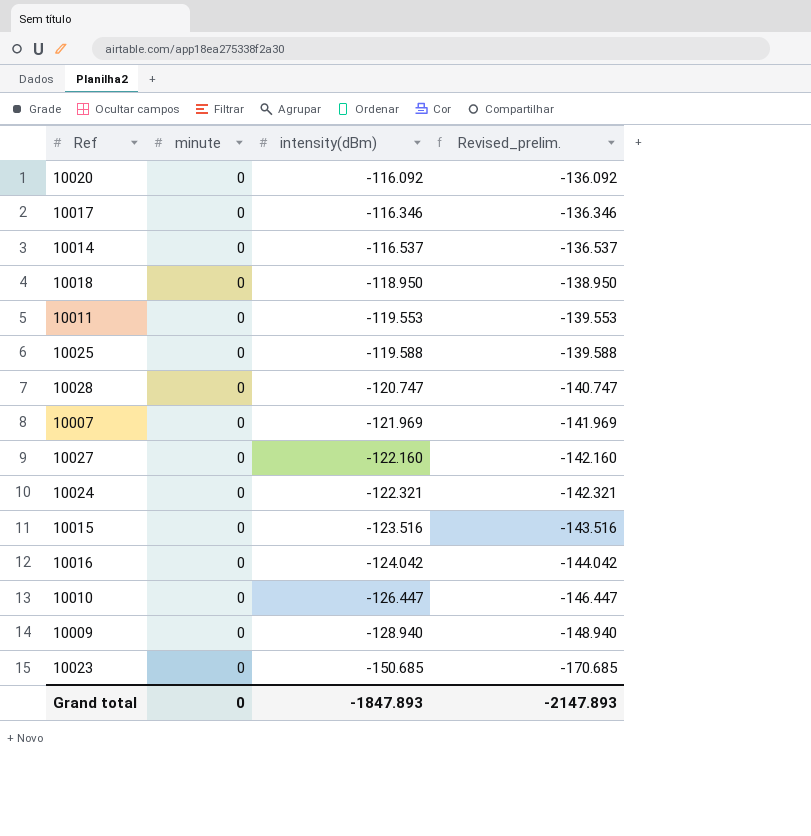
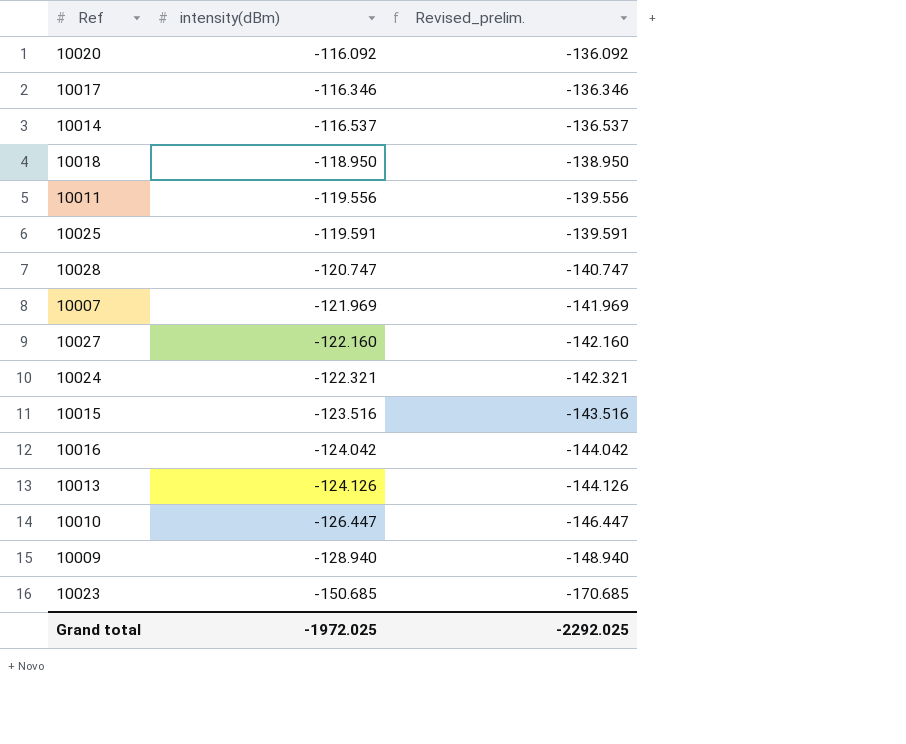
column minute | position: 2 -> none
10011 | intensity(dBm): -119.553 -> -119.556
10011 | Revised_prelim.: -139.553 -> -139.556
10025 | intensity(dBm): -119.588 -> -119.591
10025 | Revised_prelim.: -139.588 -> -139.591
row 10013: none -> -124.126 | -144.126
Grand total | intensity(dBm): -1847.893 -> -1972.025
Grand total | Revised_prelim.: -2147.893 -> -2292.025

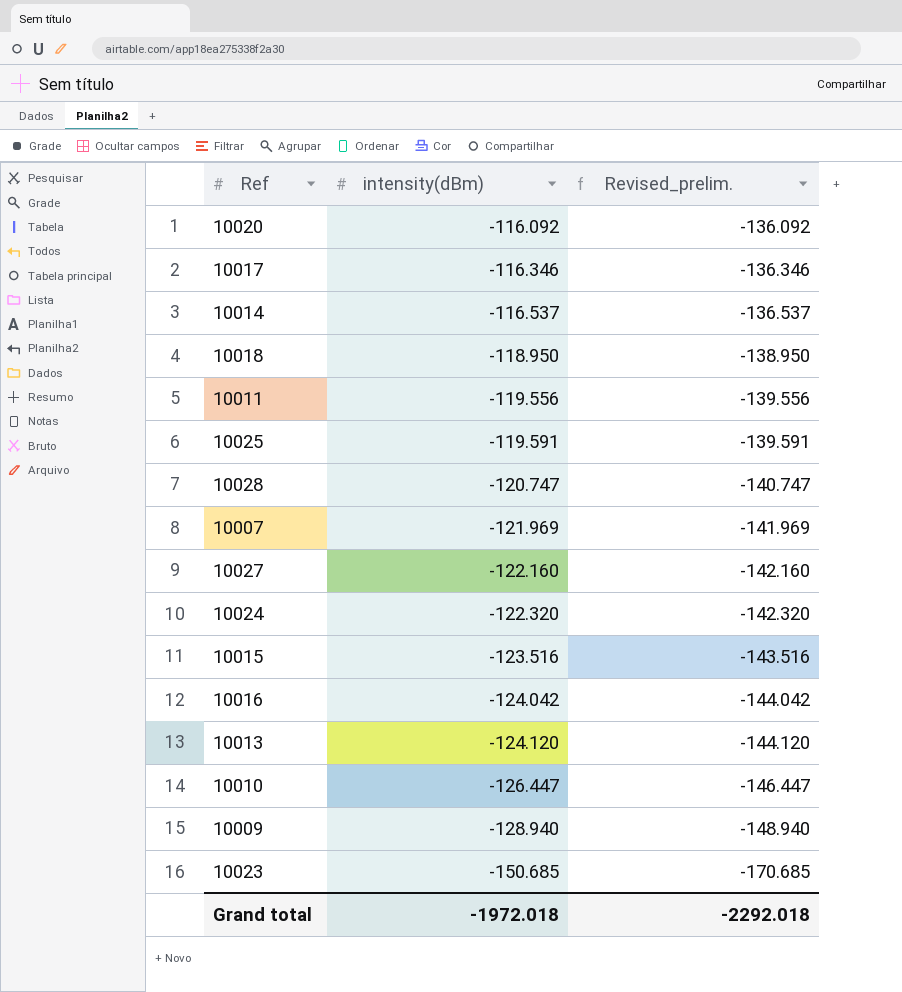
10024 | intensity(dBm): -122.321 -> -122.320
10024 | Revised_prelim.: -142.321 -> -142.320
10013 | intensity(dBm): -124.126 -> -124.120
10013 | Revised_prelim.: -144.126 -> -144.120
Grand total | intensity(dBm): -1972.025 -> -1972.018
Grand total | Revised_prelim.: -2292.025 -> -2292.018

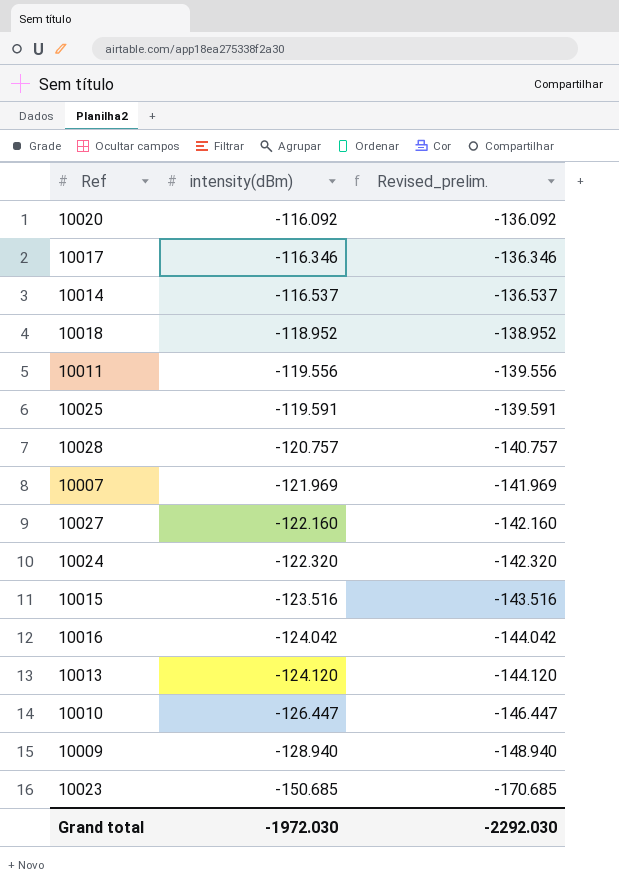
10018 | intensity(dBm): -118.950 -> -118.952
10018 | Revised_prelim.: -138.950 -> -138.952
10028 | intensity(dBm): -120.747 -> -120.757
10028 | Revised_prelim.: -140.747 -> -140.757
Grand total | intensity(dBm): -1972.018 -> -1972.030
Grand total | Revised_prelim.: -2292.018 -> -2292.030

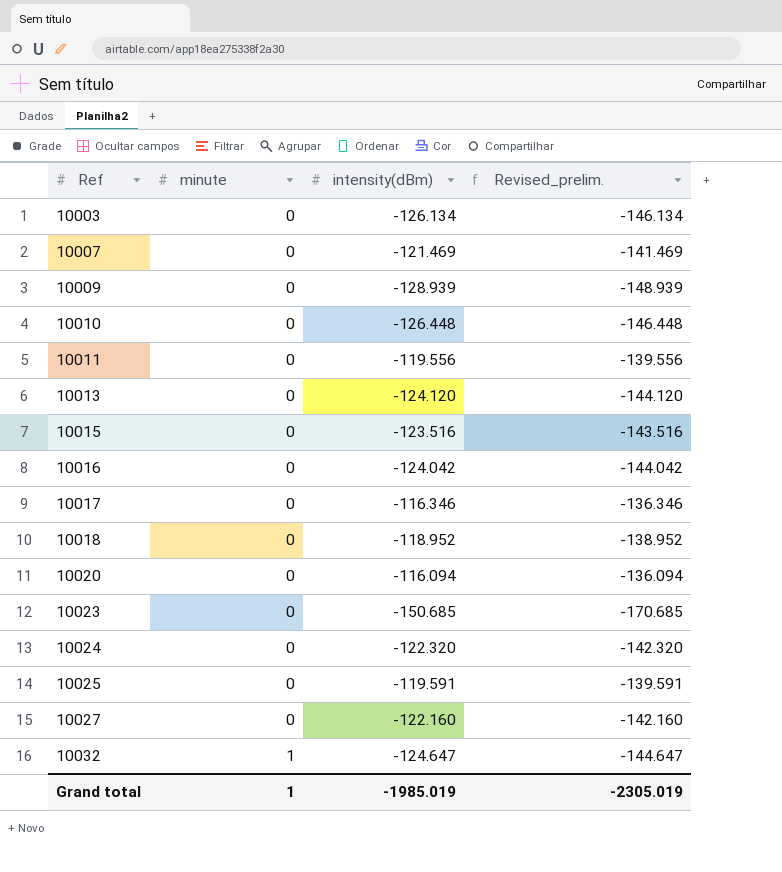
row order: intensity(dBm) descending -> Ref ascending
column minute | position: none -> 2
row 10014: -116.537 | -136.537 -> none
row 10028: -120.757 | -140.757 -> none
row 10003: none -> 0 | -126.134 | -146.134
10007 | intensity(dBm): -121.969 -> -121.469
10007 | Revised_prelim.: -141.969 -> -141.469
10009 | intensity(dBm): -128.940 -> -128.939
10009 | Revised_prelim.: -148.940 -> -148.939
10010 | intensity(dBm): -126.447 -> -126.448
10010 | Revised_prelim.: -146.447 -> -146.448
10020 | intensity(dBm): -116.092 -> -116.094
10020 | Revised_prelim.: -136.092 -> -136.094
row 10032: none -> 1 | -124.647 | -144.647
Grand total | intensity(dBm): -1972.030 -> -1985.019
Grand total | Revised_prelim.: -2292.030 -> -2305.019

